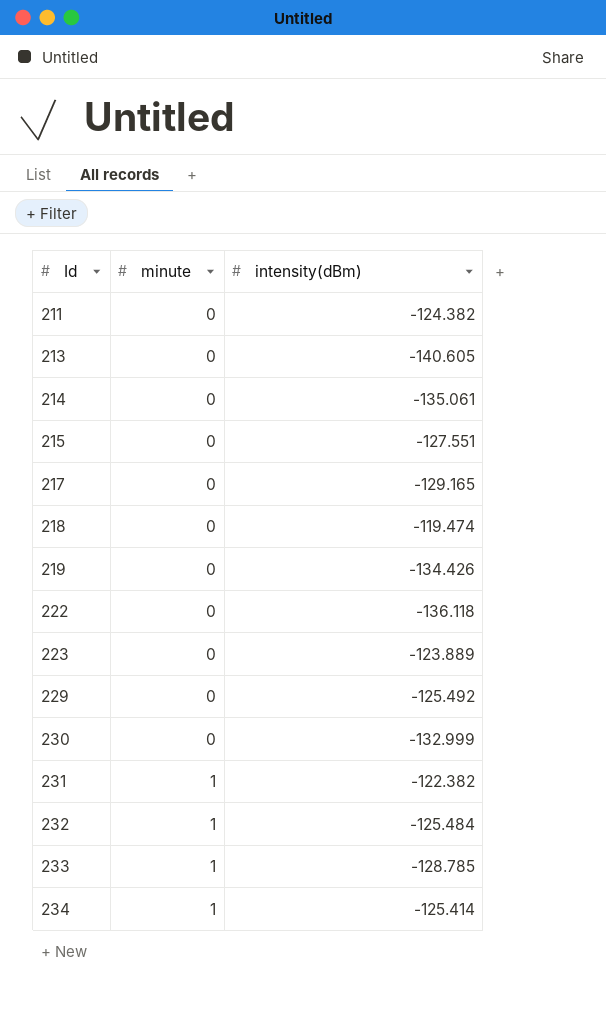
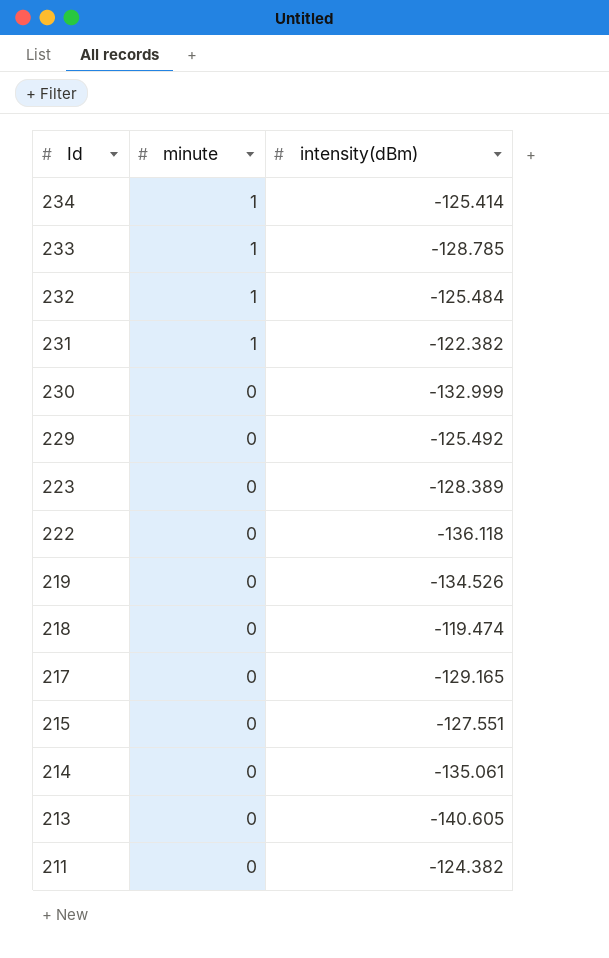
row order: Id ascending -> Id descending
223 | intensity(dBm): -123.889 -> -128.389
219 | intensity(dBm): -134.426 -> -134.526

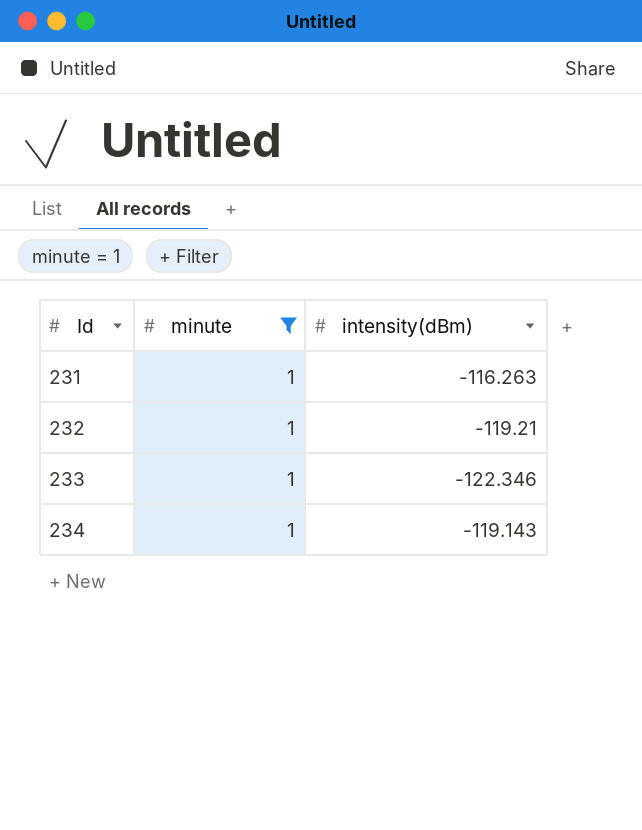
filter: none -> minute = 1
row order: Id descending -> Id ascending
231 | intensity(dBm): -122.382 -> -116.263
232 | intensity(dBm): -125.484 -> -119.21
233 | intensity(dBm): -128.785 -> -122.346
234 | intensity(dBm): -125.414 -> -119.143

